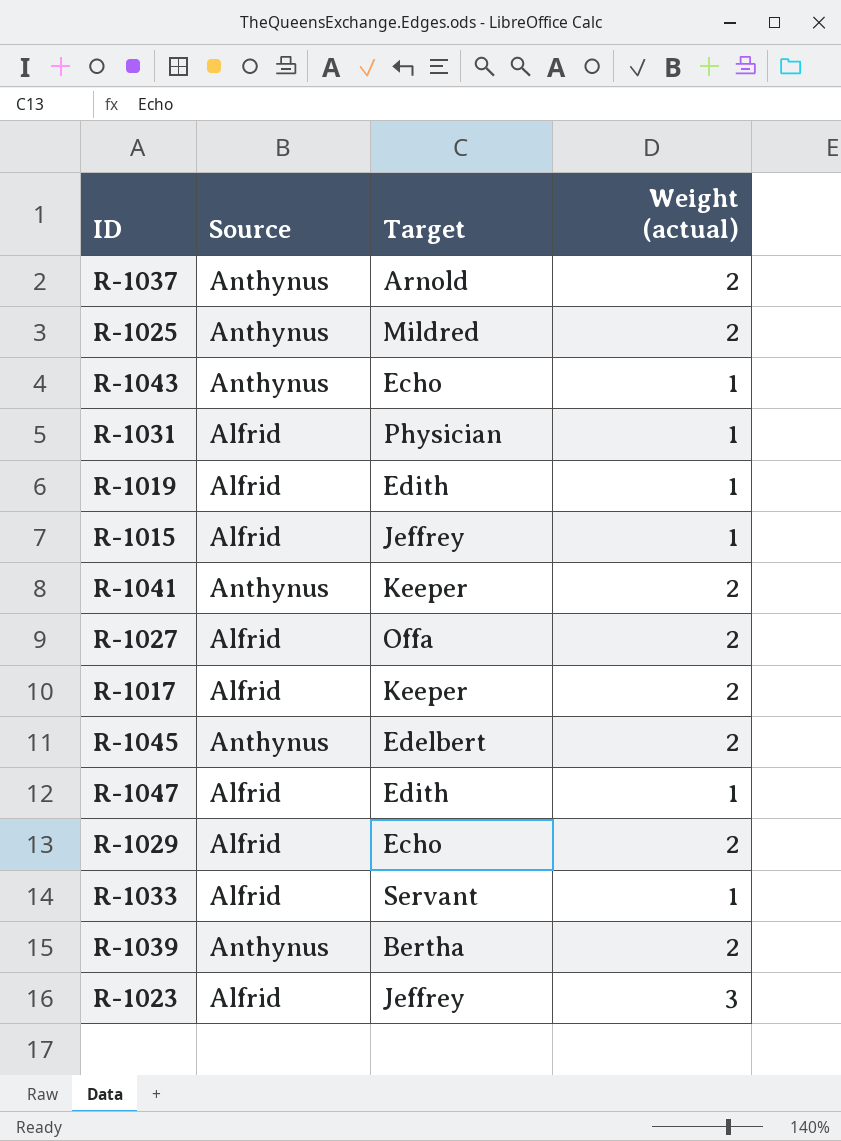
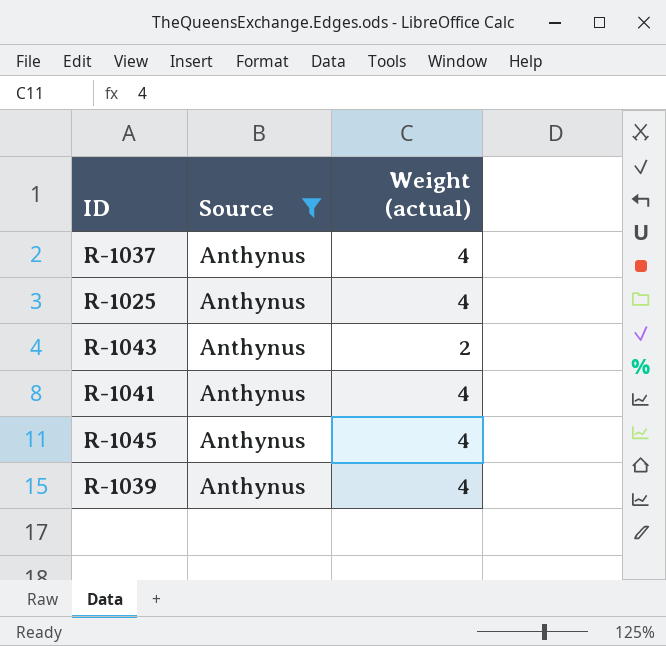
filter: none -> Source = Anthynus
column Target | position: 3 -> none
R-1037 | Weight (actual): 2 -> 4
R-1025 | Weight (actual): 2 -> 4
R-1043 | Weight (actual): 1 -> 2
R-1041 | Weight (actual): 2 -> 4
R-1045 | Weight (actual): 2 -> 4
R-1039 | Weight (actual): 2 -> 4

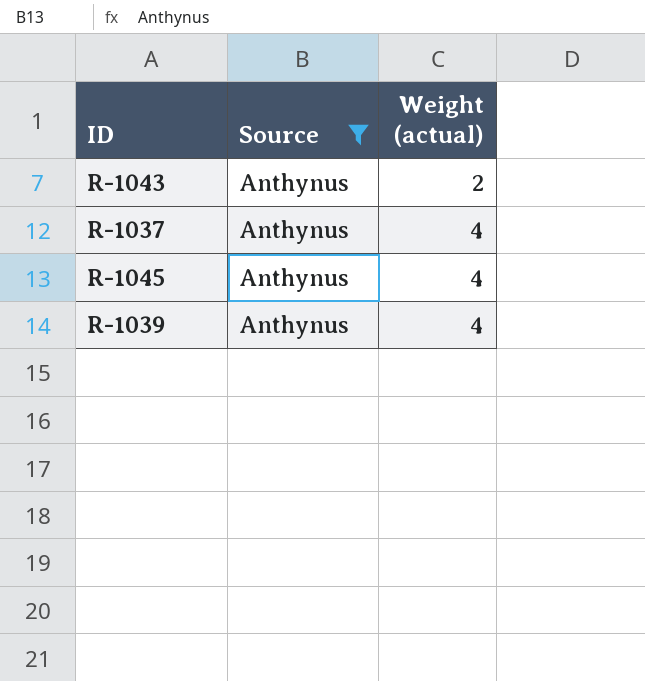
row order: none -> Weight (actual) ascending
row R-1025: Anthynus | 4 -> none
row R-1041: Anthynus | 4 -> none

